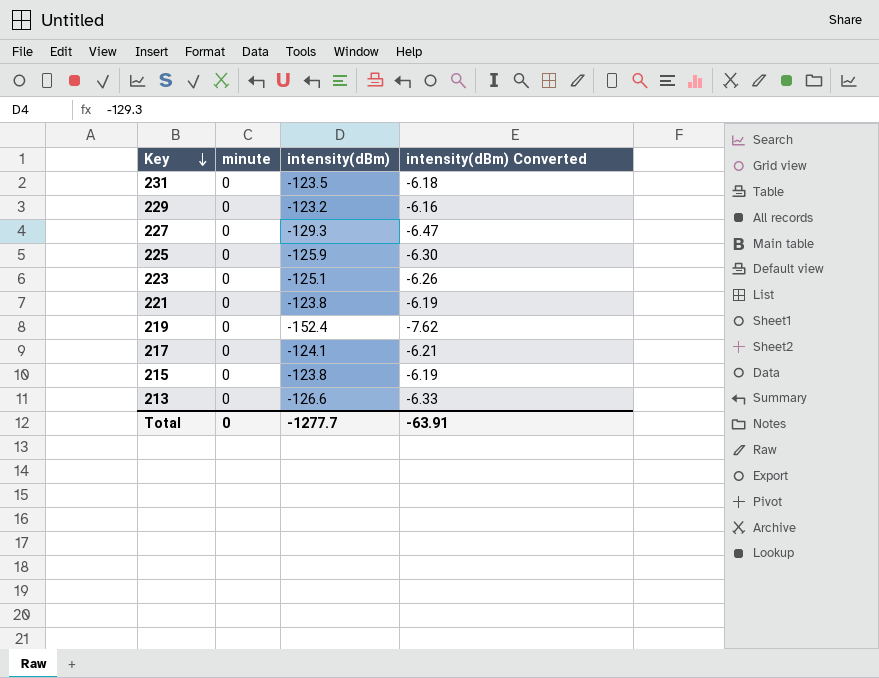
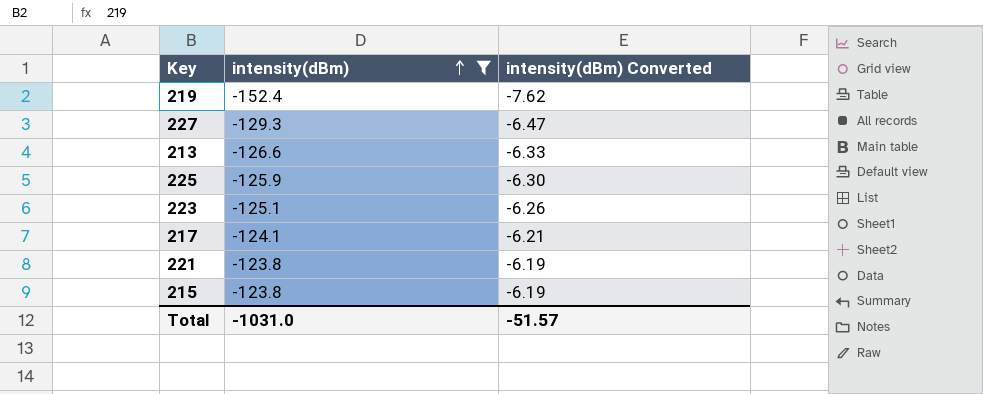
filter: none -> intensity(dBm) <= -123.8
row order: Key descending -> intensity(dBm) ascending
column minute | position: 2 -> none
Total | intensity(dBm): -1277.7 -> -1031.0
Total | intensity(dBm) Converted: -63.91 -> -51.57

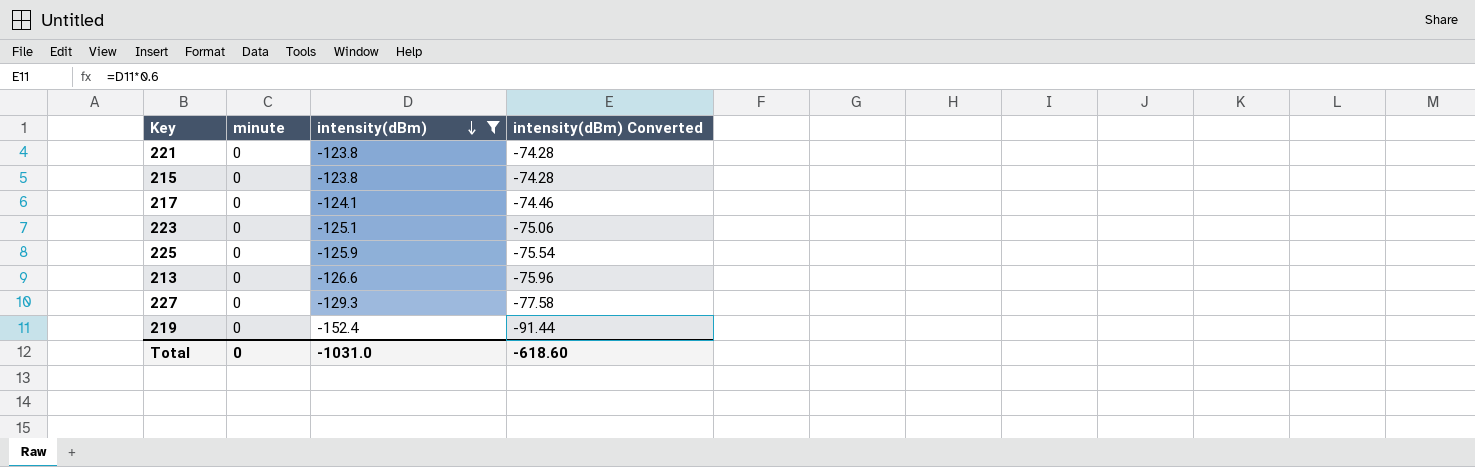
row order: intensity(dBm) ascending -> intensity(dBm) descending
column minute | position: none -> 2
column intensity(dBm) Converted | formula: [intensity(dBm)] * 0.05 -> [intensity(dBm)] * 0.6
Total | intensity(dBm) Converted: -51.57 -> -618.60

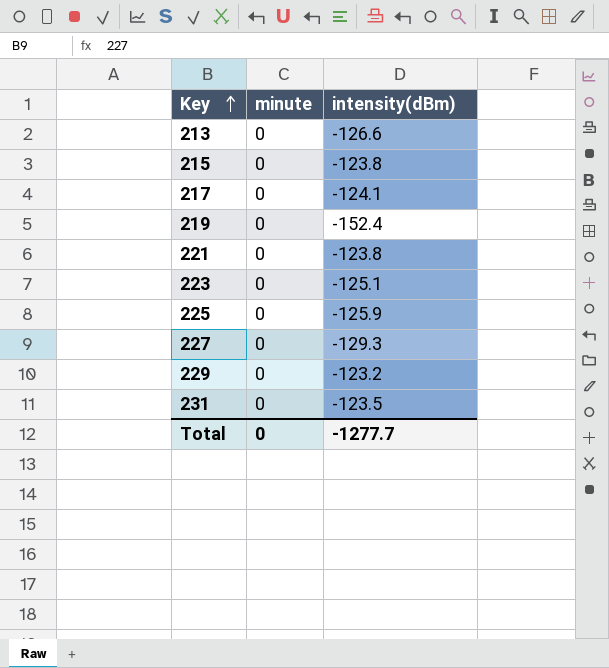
filter: intensity(dBm) <= -123.8 -> none
row order: intensity(dBm) descending -> Key ascending
column intensity(dBm) Converted | formula: [intensity(dBm)] * 0.6 -> none
Total | intensity(dBm): -1031.0 -> -1277.7

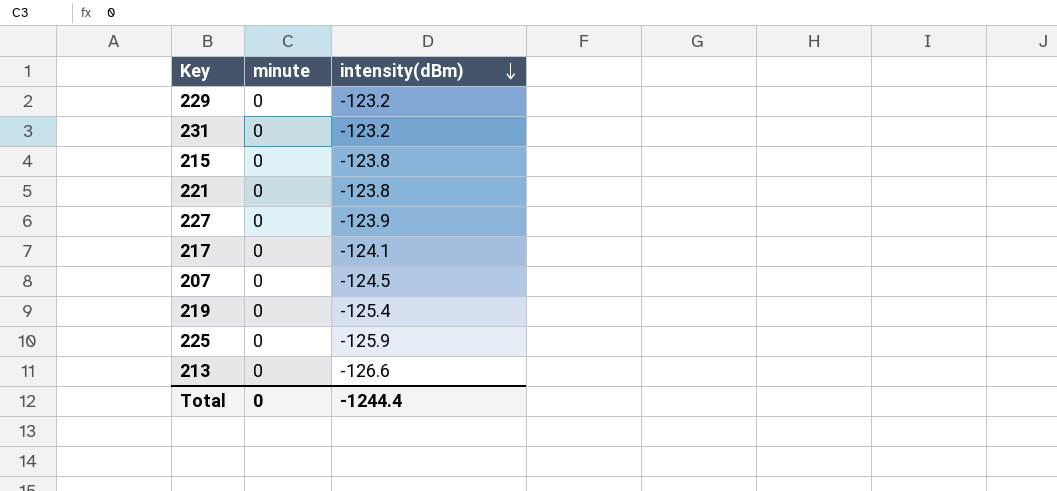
row order: Key ascending -> intensity(dBm) descending
row 223: 0 | -125.1 -> none
231 | intensity(dBm): -123.5 -> -123.2
227 | intensity(dBm): -129.3 -> -123.9
row 207: none -> 0 | -124.5
219 | intensity(dBm): -152.4 -> -125.4
Total | intensity(dBm): -1277.7 -> -1244.4

